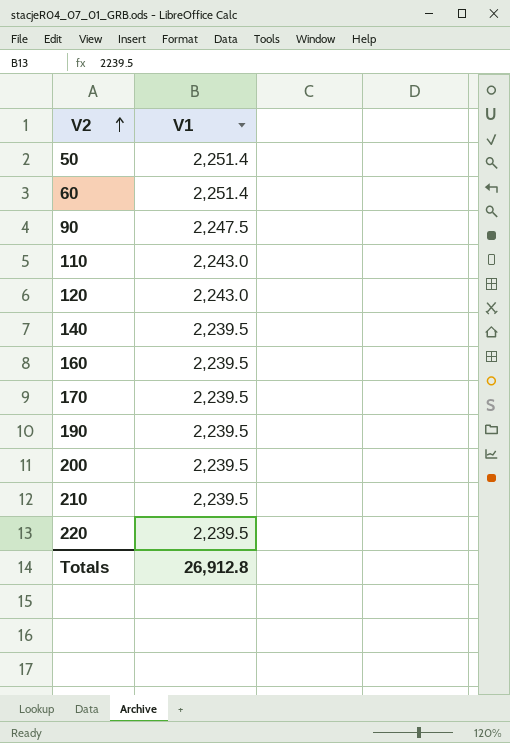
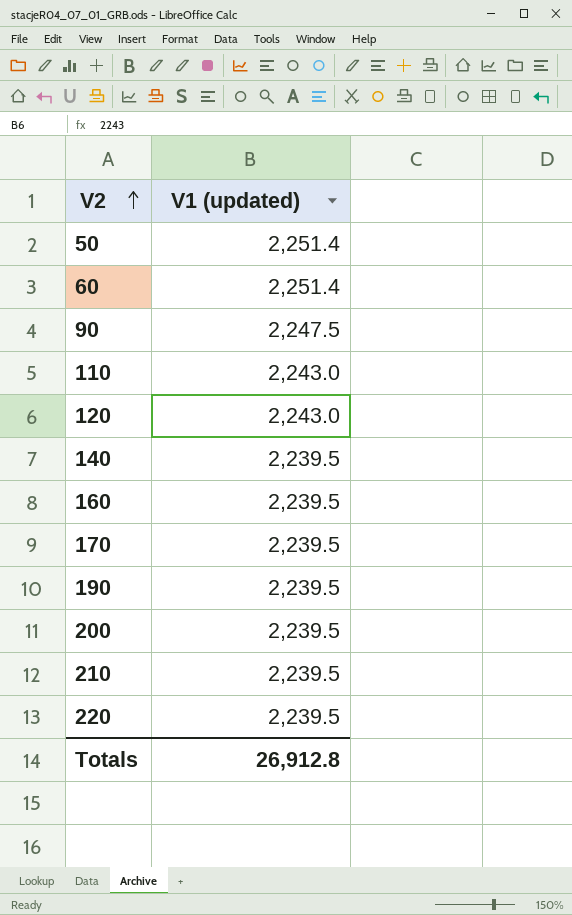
column name: V1 -> V1 (updated)

